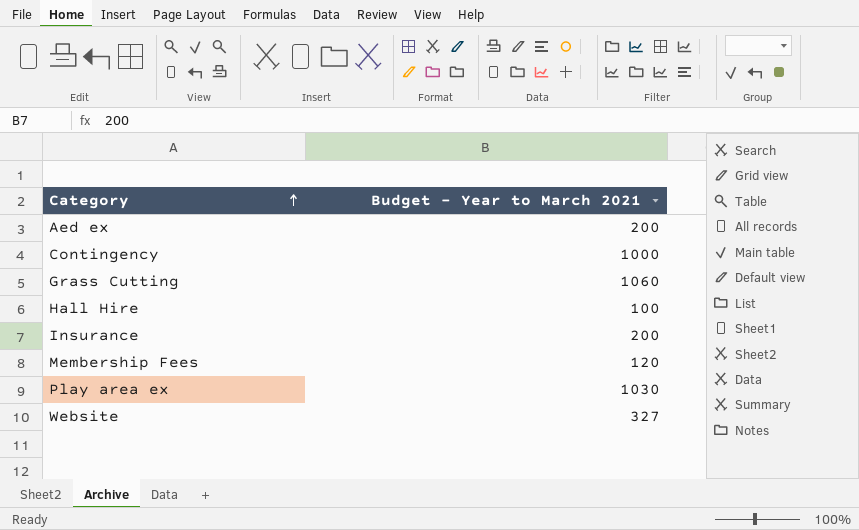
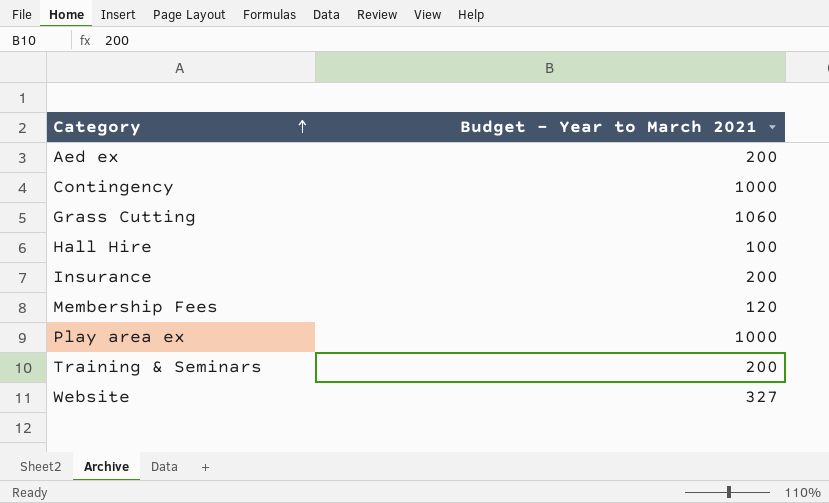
Play area ex | Budget - Year to March 2021: 1030 -> 1000
row Training & Seminars: none -> 200

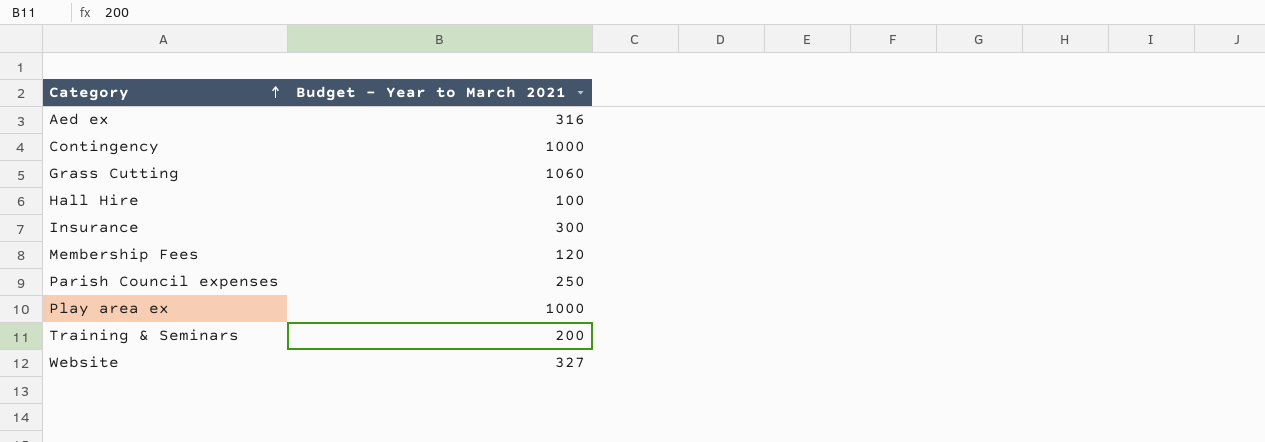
Aed ex | Budget - Year to March 2021: 200 -> 316
Insurance | Budget - Year to March 2021: 200 -> 300
row Parish Council expenses: none -> 250

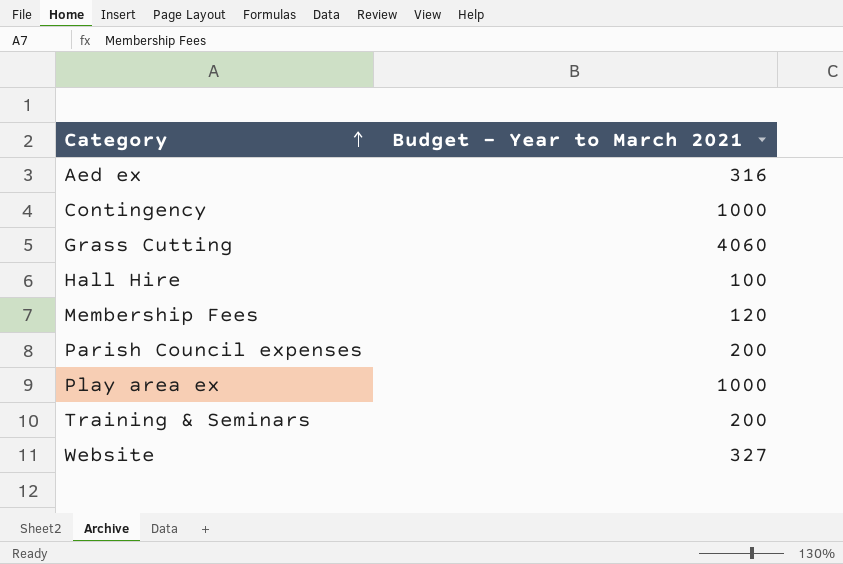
row Insurance: 300 -> none
Grass Cutting | Budget - Year to March 2021: 1060 -> 4060
Parish Council expenses | Budget - Year to March 2021: 250 -> 200

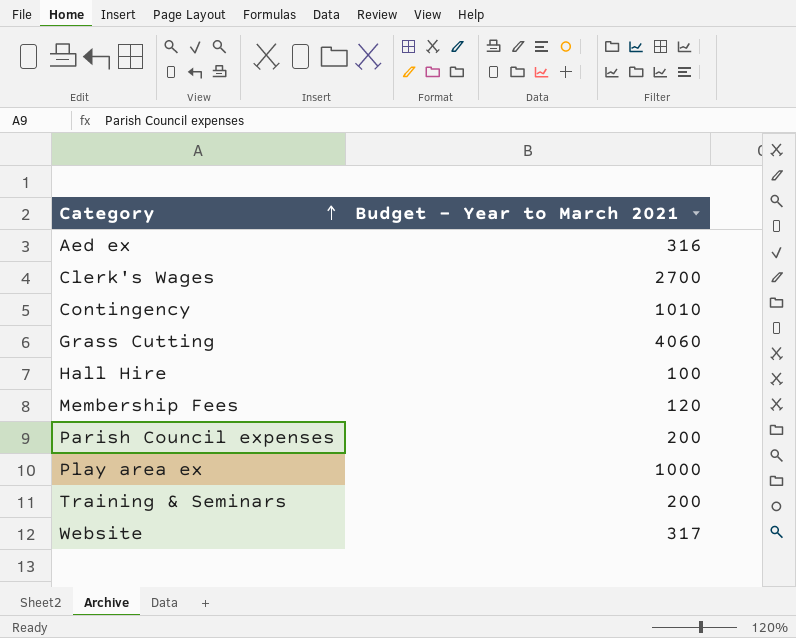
row Clerk's Wages: none -> 2700
Contingency | Budget - Year to March 2021: 1000 -> 1010
Website | Budget - Year to March 2021: 327 -> 317

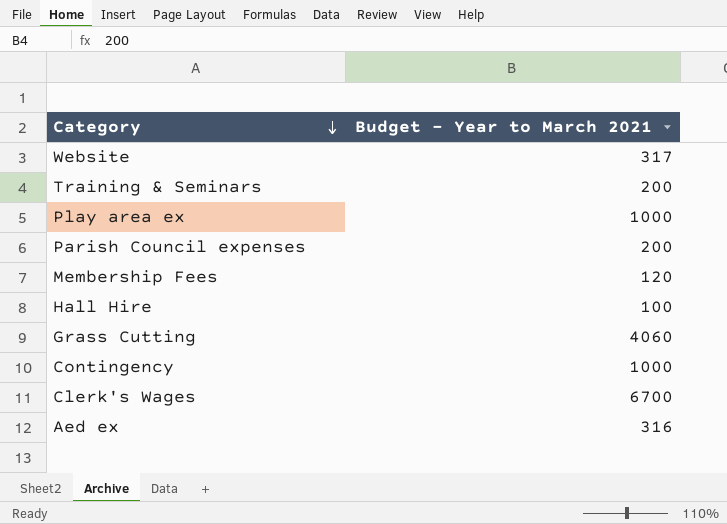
row order: Category ascending -> Category descending
Contingency | Budget - Year to March 2021: 1010 -> 1000
Clerk's Wages | Budget - Year to March 2021: 2700 -> 6700

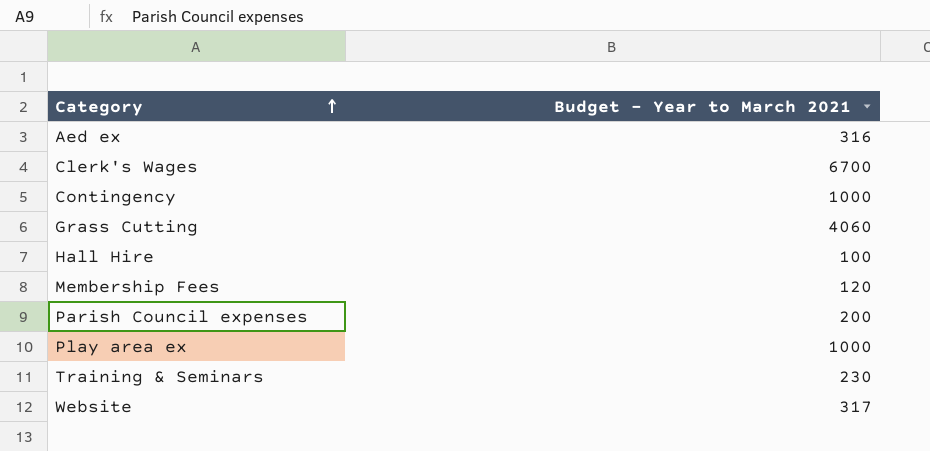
row order: Category descending -> Category ascending
Training & Seminars | Budget - Year to March 2021: 200 -> 230

